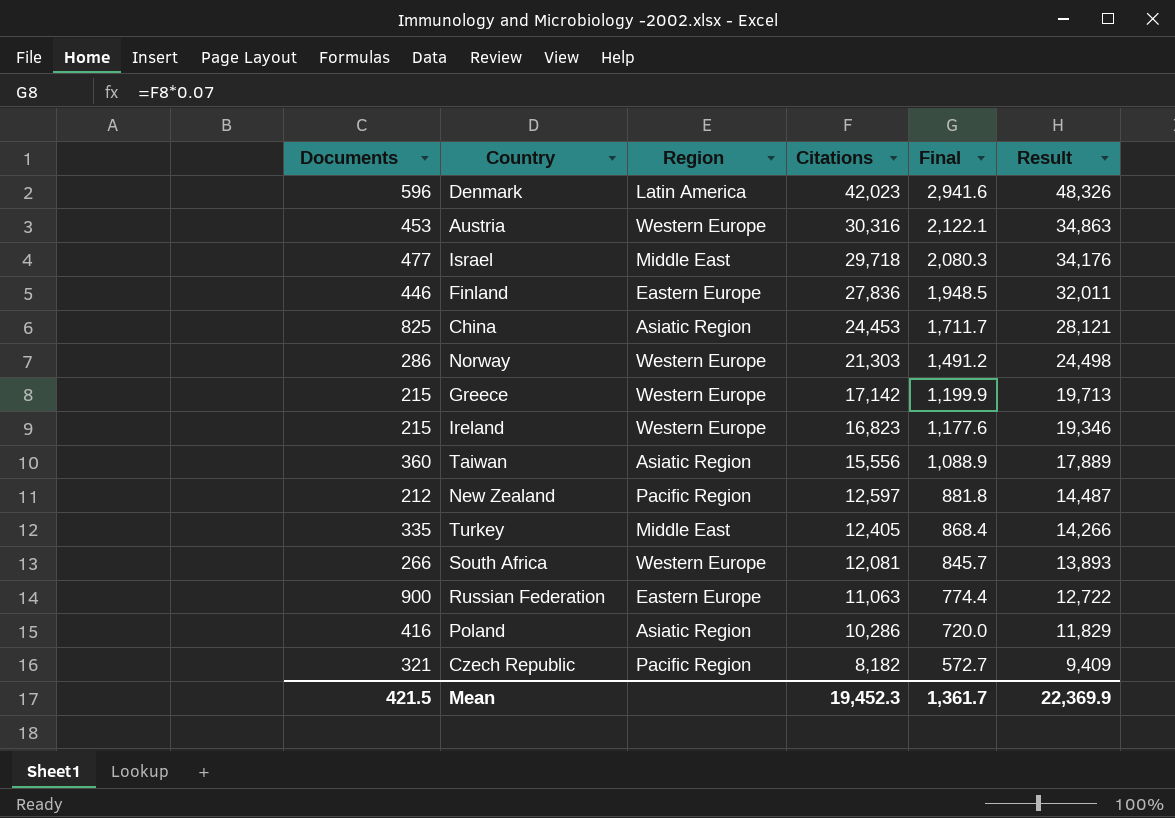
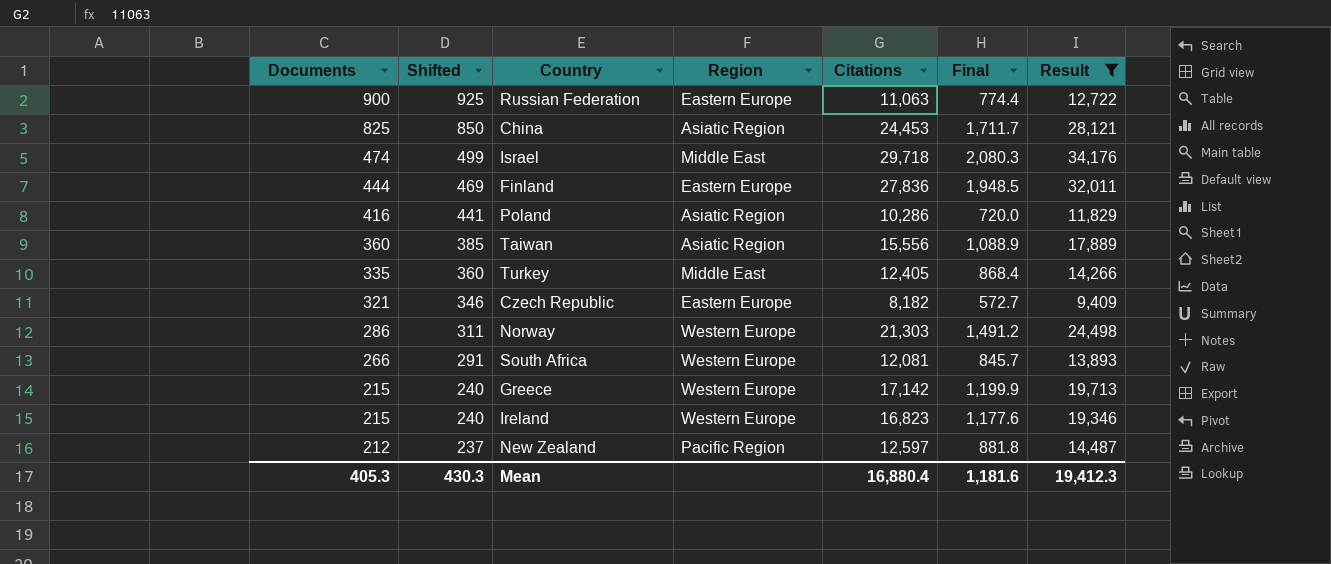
filter: none -> Result <= 34,176
row order: Citations descending -> Documents descending
column Shifted | formula: none -> [Documents] + 25
Israel | Documents: 477 -> 474
Finland | Documents: 446 -> 444
Czech Republic | Region: Pacific Region -> Eastern Europe
Mean | Documents: 421.5 -> 405.3
Mean | Citations: 19,452.3 -> 16,880.4
Mean | Final: 1,361.7 -> 1,181.6
Mean | Result: 22,369.9 -> 19,412.3

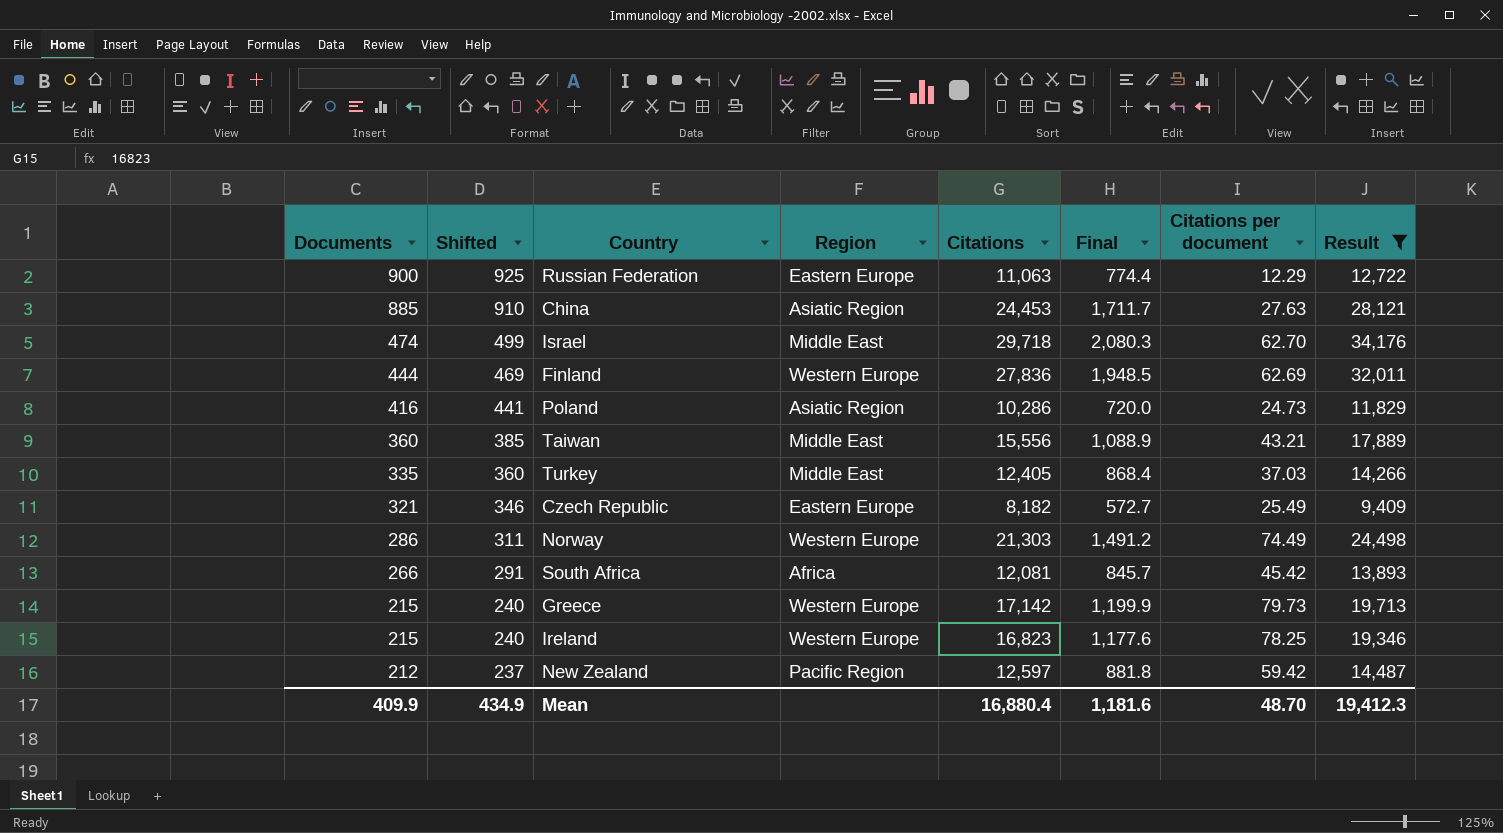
column Citations per document | formula: none -> [Citations] / [Documents]
China | Documents: 825 -> 885
China | Shifted: 850 -> 910
Finland | Region: Eastern Europe -> Western Europe
Taiwan | Region: Asiatic Region -> Middle East
South Africa | Region: Western Europe -> Africa
Mean | Documents: 405.3 -> 409.9
Mean | Shifted: 430.3 -> 434.9

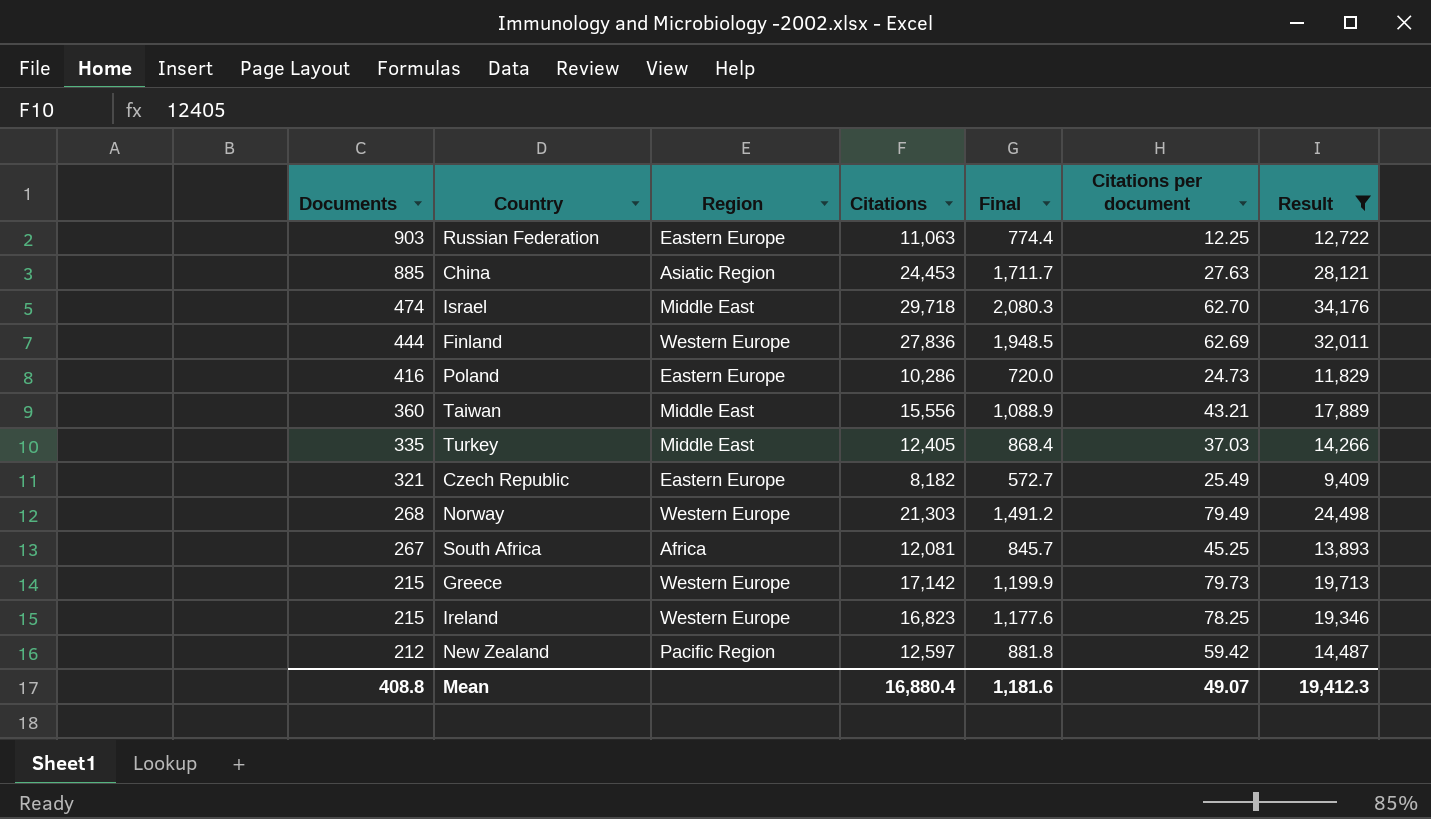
column Shifted | formula: [Documents] + 25 -> none
Russian Federation | Documents: 900 -> 903
Russian Federation | Citations per document: 12.29 -> 12.25
Poland | Region: Asiatic Region -> Eastern Europe
Norway | Documents: 286 -> 268
Norway | Citations per document: 74.49 -> 79.49
South Africa | Documents: 266 -> 267
South Africa | Citations per document: 45.42 -> 45.25
Mean | Documents: 409.9 -> 408.8
Mean | Citations per document: 48.70 -> 49.07

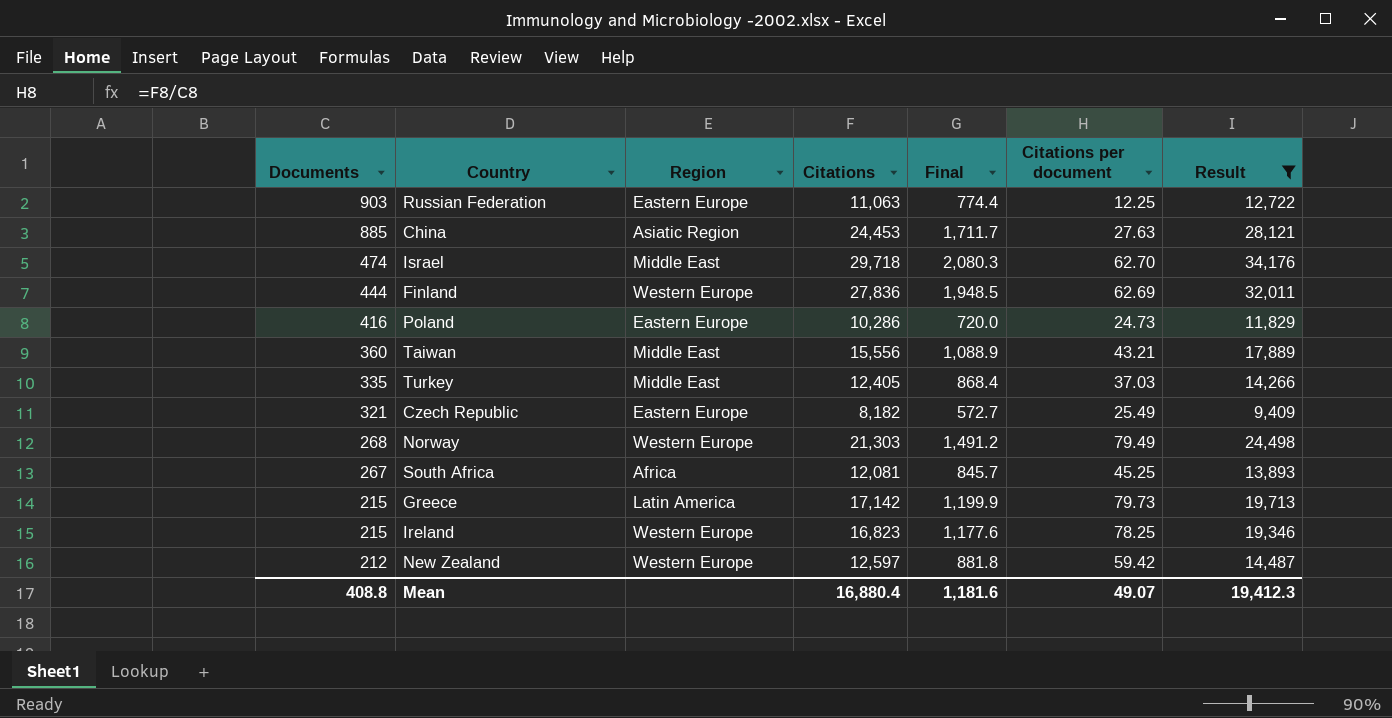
Greece | Region: Western Europe -> Latin America
New Zealand | Region: Pacific Region -> Western Europe

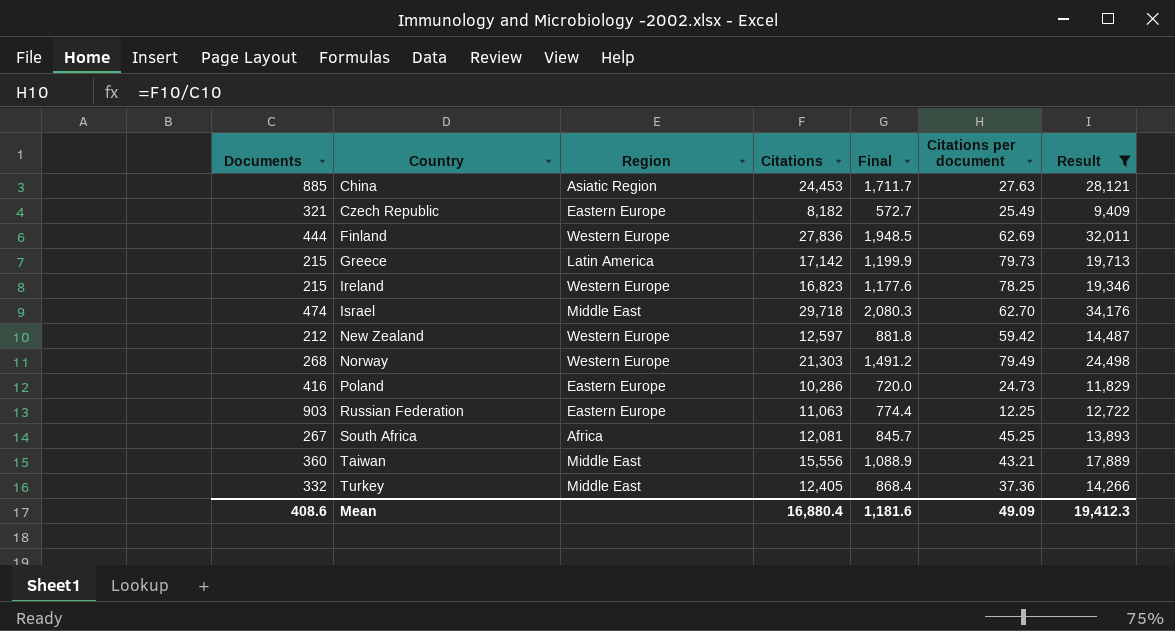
row order: Documents descending -> Country ascending
Turkey | Documents: 335 -> 332
Turkey | Citations per document: 37.03 -> 37.36
Mean | Documents: 408.8 -> 408.6
Mean | Citations per document: 49.07 -> 49.09

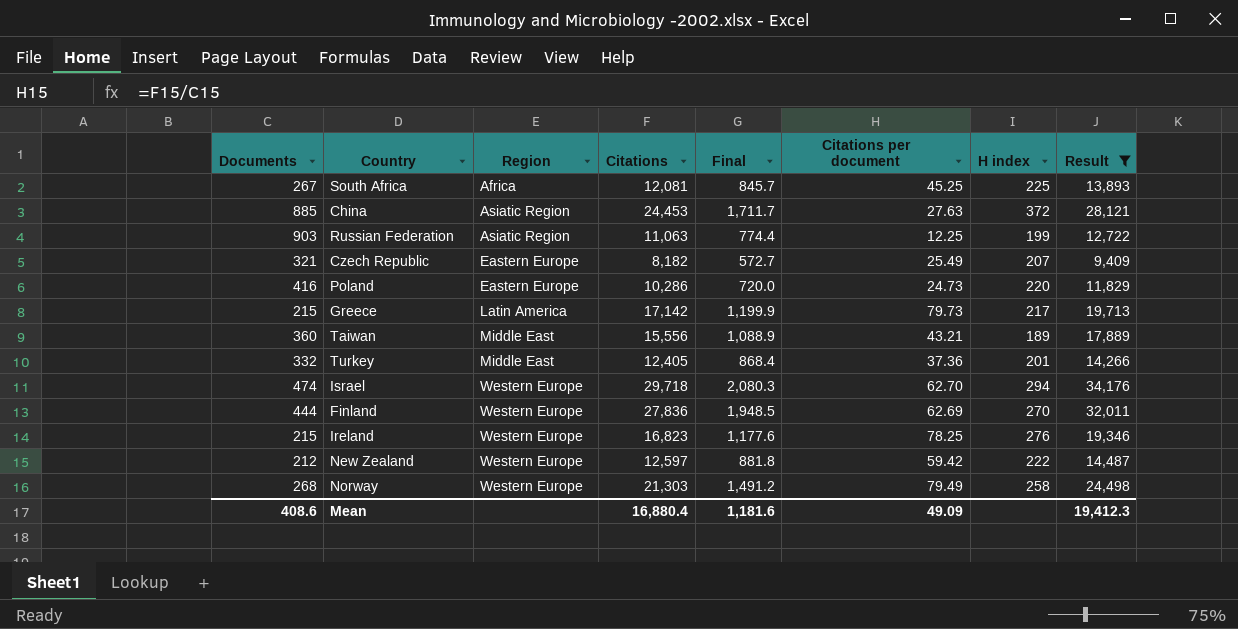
row order: Country ascending -> Region ascending
column H index | position: none -> 7
Russian Federation | Region: Eastern Europe -> Asiatic Region
Israel | Region: Middle East -> Western Europe

